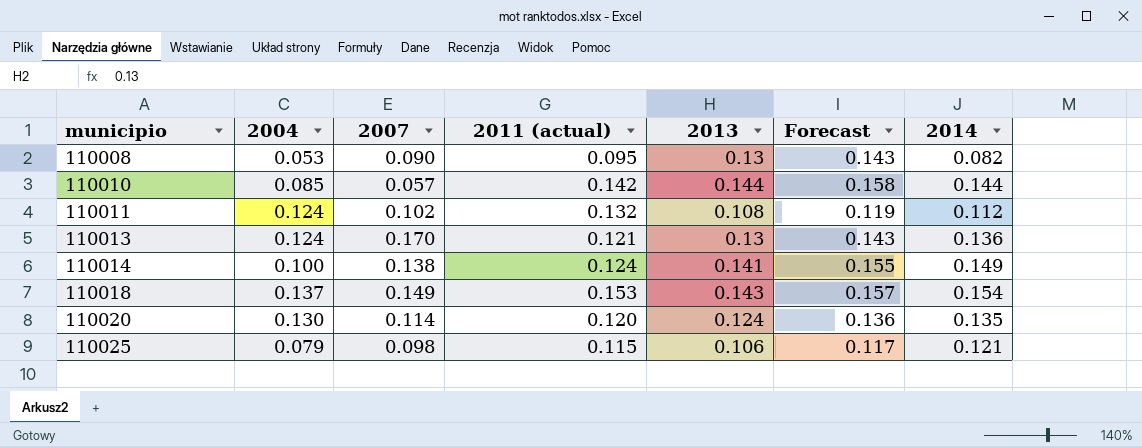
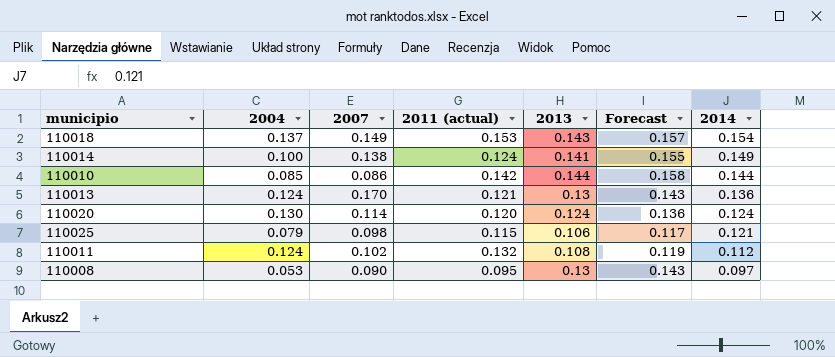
row order: municipio ascending -> 2014 descending
110010 | 2007: 0.057 -> 0.086
110020 | 2014: 0.135 -> 0.124
110008 | 2014: 0.082 -> 0.097

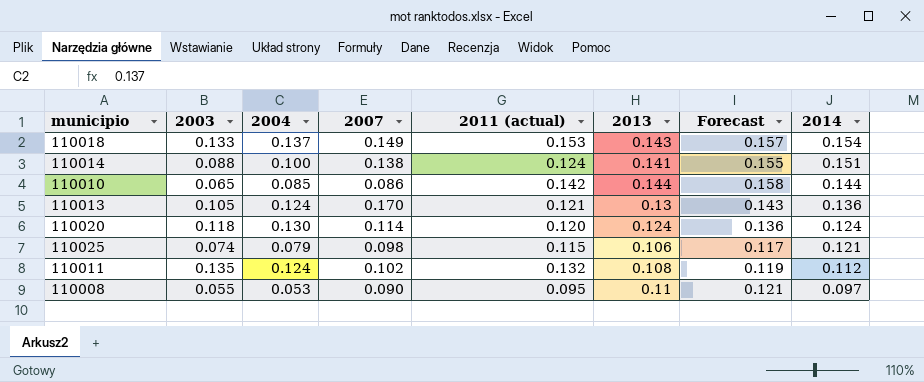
column 2003 | position: none -> 2
110014 | 2014: 0.149 -> 0.151
110008 | 2013: 0.13 -> 0.11
110008 | Forecast: 0.143 -> 0.121

